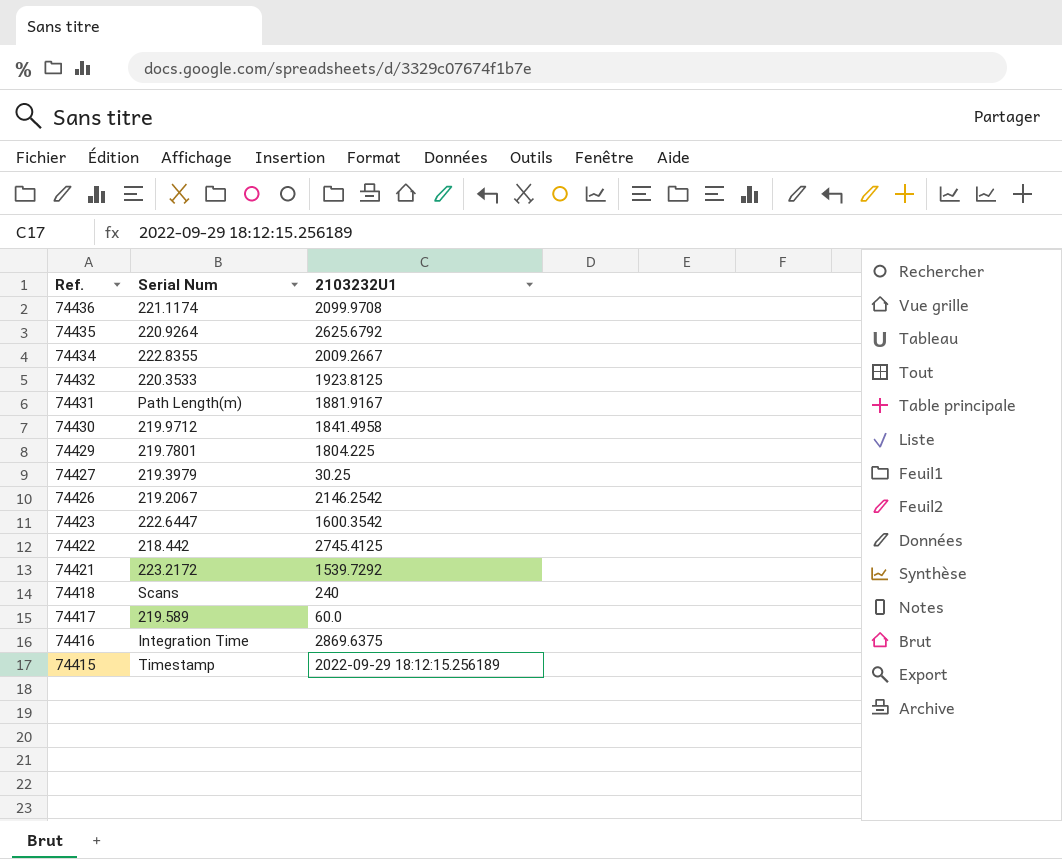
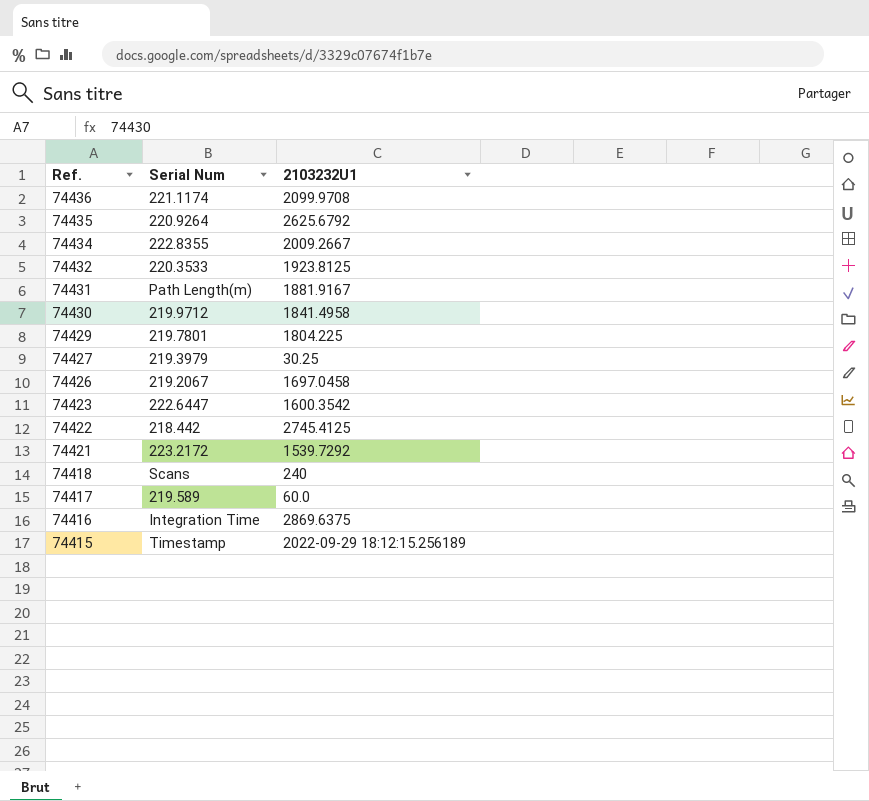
74426 | 2103232U1: 2146.2542 -> 1697.0458

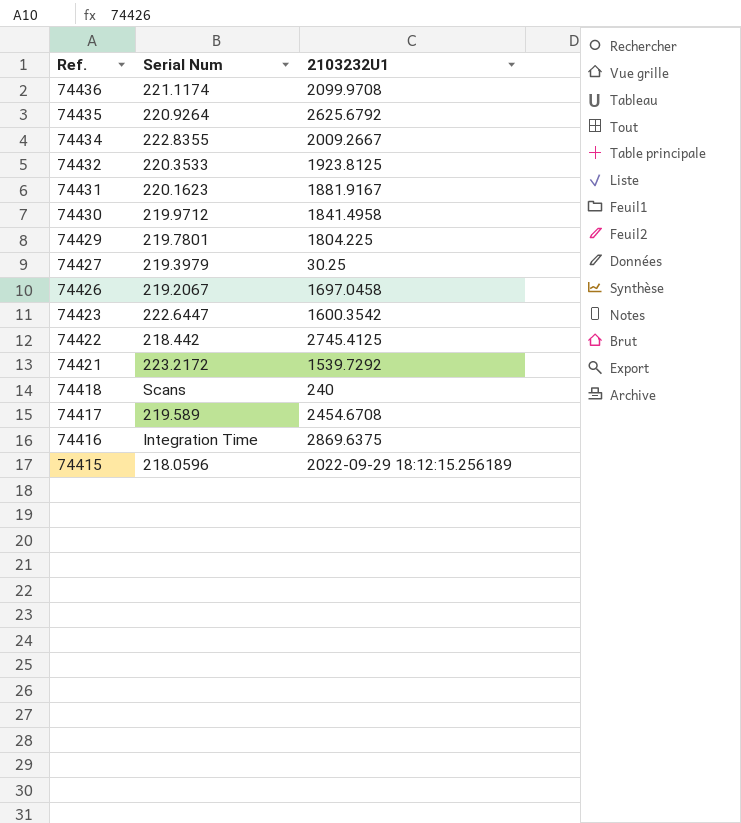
74431 | Serial Num: Path Length(m) -> 220.1623
74417 | 2103232U1: 60.0 -> 2454.6708
74415 | Serial Num: Timestamp -> 218.0596

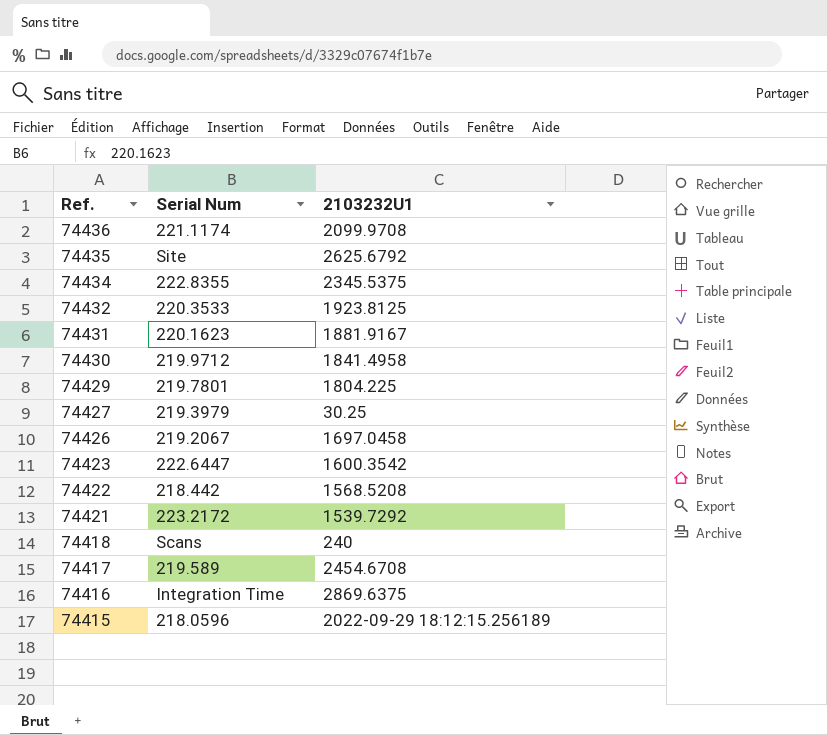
74435 | Serial Num: 220.9264 -> Site
74434 | 2103232U1: 2009.2667 -> 2345.5375
74422 | 2103232U1: 2745.4125 -> 1568.5208

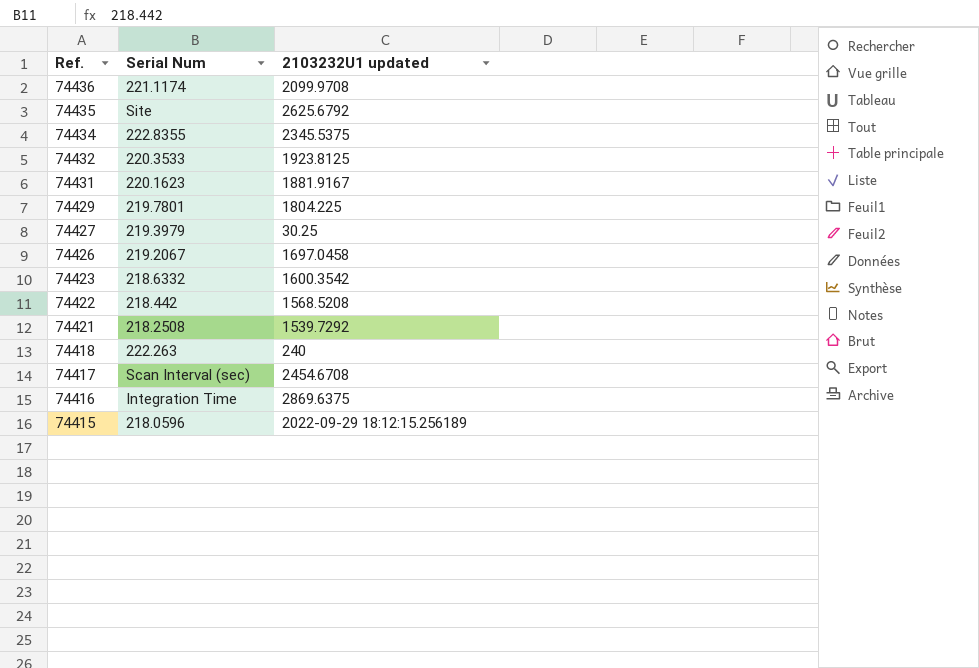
column name: 2103232U1 -> 2103232U1 updated
row 74430: 219.9712 | 1841.4958 -> none
74423 | Serial Num: 222.6447 -> 218.6332
74421 | Serial Num: 223.2172 -> 218.2508
74418 | Serial Num: Scans -> 222.263
74417 | Serial Num: 219.589 -> Scan Interval (sec)

